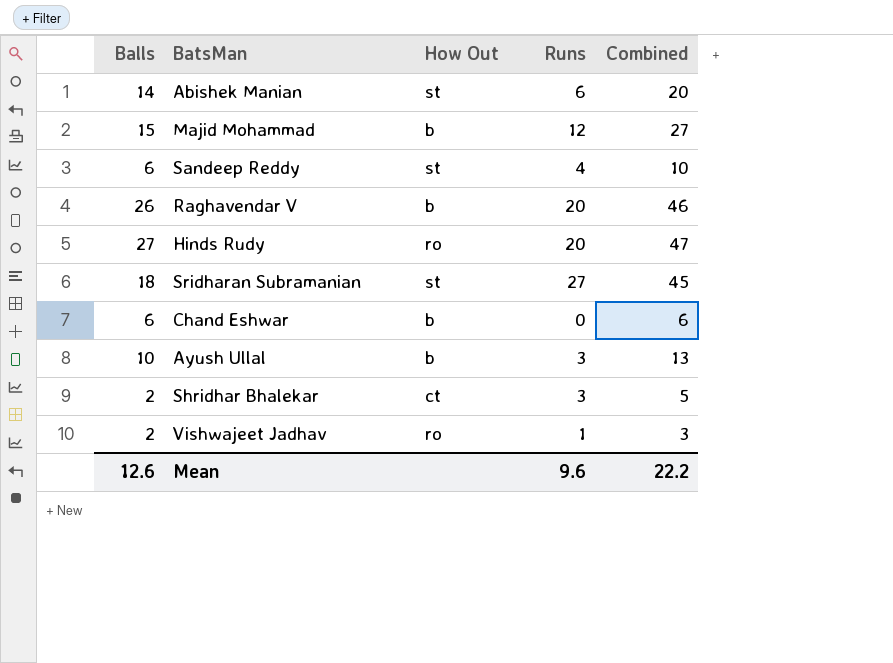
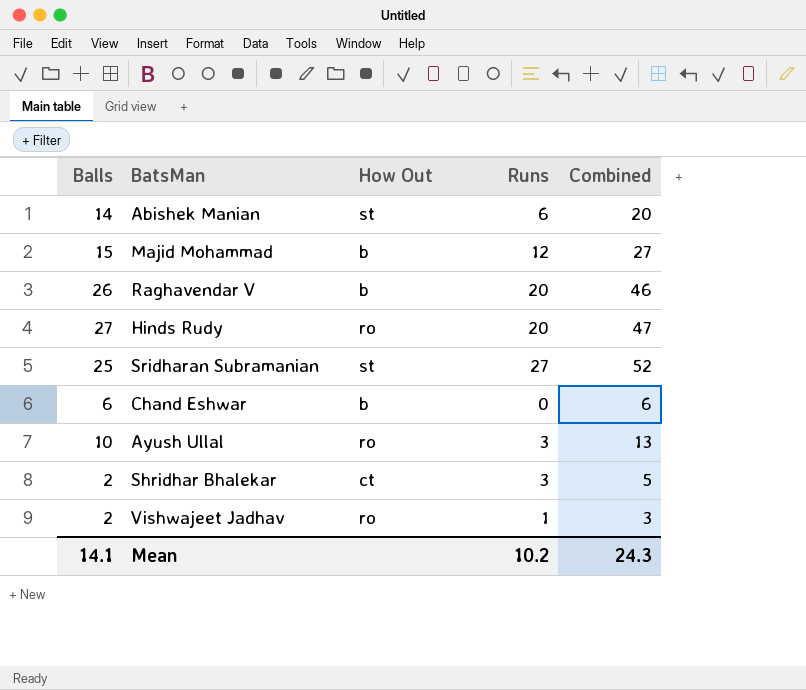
row Sandeep Reddy: 6 | st | 4 | 10 -> none
Sridharan Subramanian | Balls: 18 -> 25
Sridharan Subramanian | Combined: 45 -> 52
Ayush Ullal | How Out: b -> ro
Mean | Balls: 12.6 -> 14.1
Mean | Runs: 9.6 -> 10.2
Mean | Combined: 22.2 -> 24.3

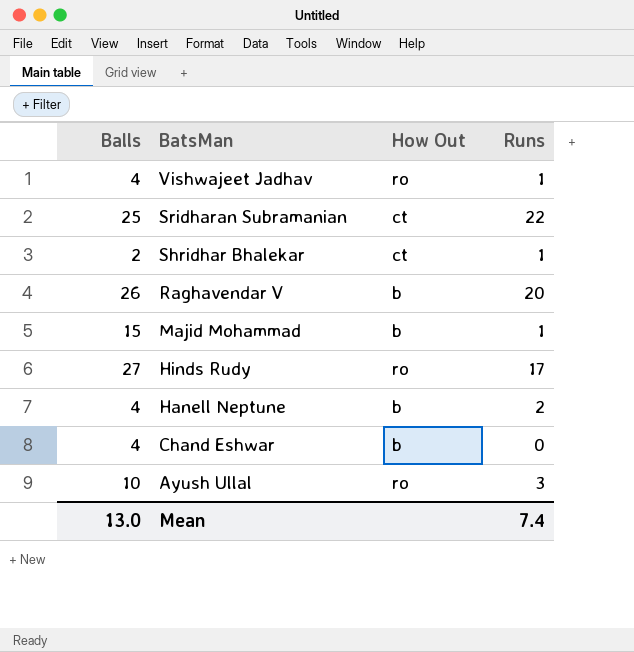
row order: none -> BatsMan descending
column Combined | formula: [Balls] + [Runs] -> none
row Abishek Manian: 14 | st | 6 | 20 -> none
Vishwajeet Jadhav | Balls: 2 -> 4
Sridharan Subramanian | How Out: st -> ct
Sridharan Subramanian | Runs: 27 -> 22
Shridhar Bhalekar | Runs: 3 -> 1
Majid Mohammad | Runs: 12 -> 1
Hinds Rudy | Runs: 20 -> 17
row Hanell Neptune: none -> 4 | b | 2
Chand Eshwar | Balls: 6 -> 4
Mean | Balls: 14.1 -> 13.0
Mean | Runs: 10.2 -> 7.4

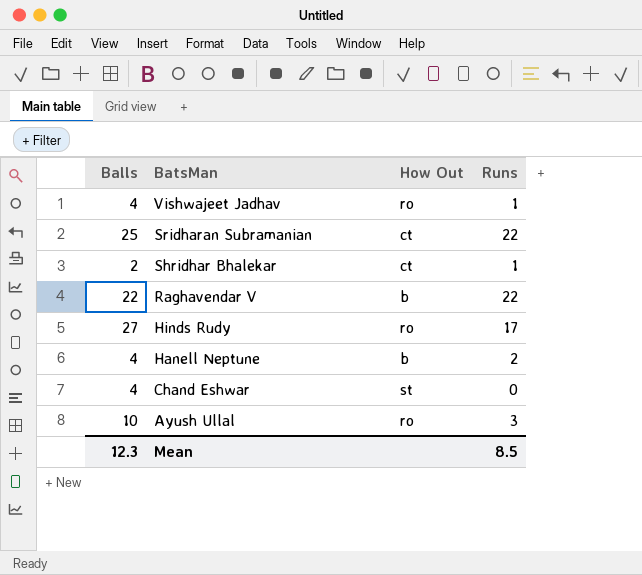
row Majid Mohammad: 15 | b | 1 -> none
Raghavendar V | Balls: 26 -> 22
Raghavendar V | Runs: 20 -> 22
Chand Eshwar | How Out: b -> st
Mean | Balls: 13.0 -> 12.3
Mean | Runs: 7.4 -> 8.5

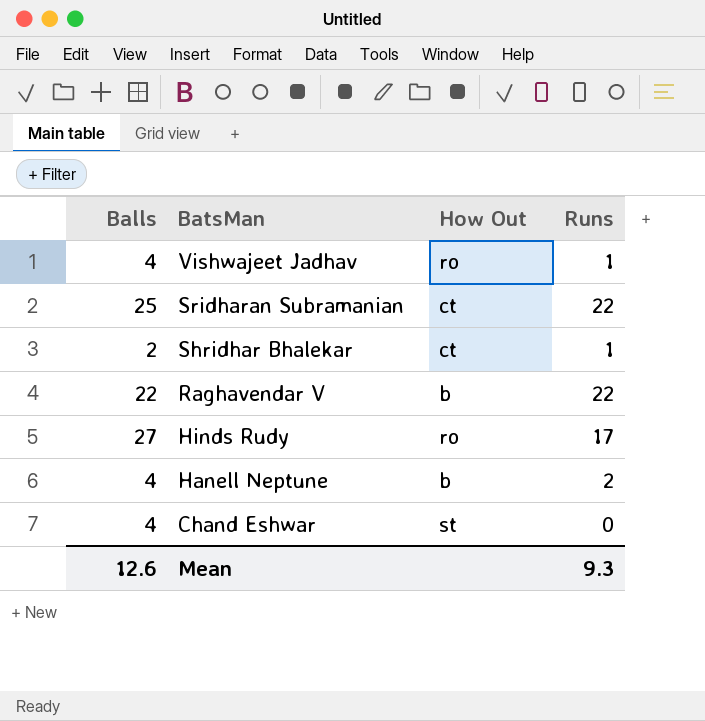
row Ayush Ullal: 10 | ro | 3 -> none
Mean | Balls: 12.3 -> 12.6
Mean | Runs: 8.5 -> 9.3

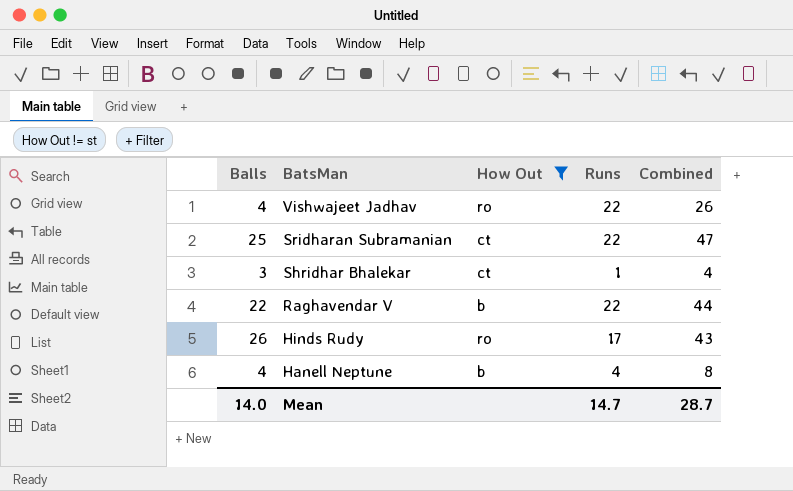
filter: none -> How Out != st
column Combined | formula: none -> [Balls] + [Runs]
Vishwajeet Jadhav | Runs: 1 -> 22
Shridhar Bhalekar | Balls: 2 -> 3
Hinds Rudy | Balls: 27 -> 26
Hanell Neptune | Runs: 2 -> 4
Mean | Balls: 12.6 -> 14.0
Mean | Runs: 9.3 -> 14.7

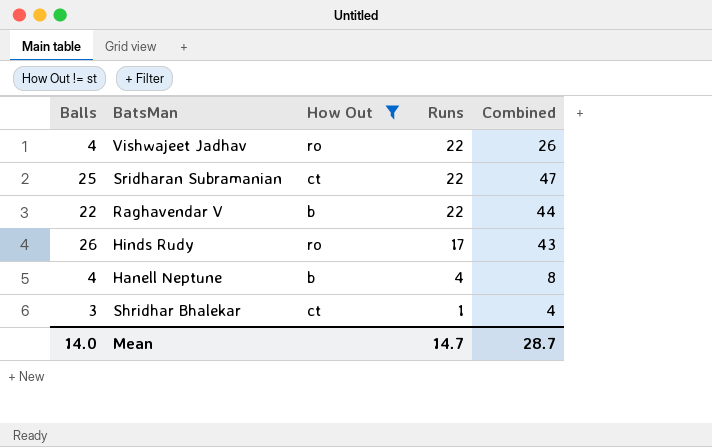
row order: BatsMan descending -> Runs descending

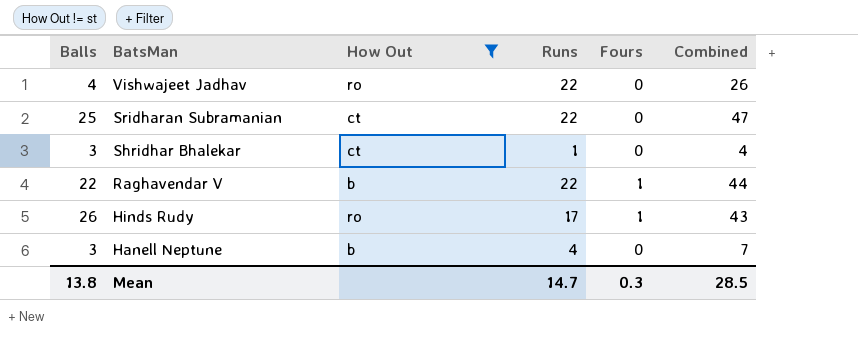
row order: Runs descending -> BatsMan descending
column Fours | position: none -> 5
Hanell Neptune | Balls: 4 -> 3
Hanell Neptune | Combined: 8 -> 7
Mean | Balls: 14.0 -> 13.8
Mean | Combined: 28.7 -> 28.5

